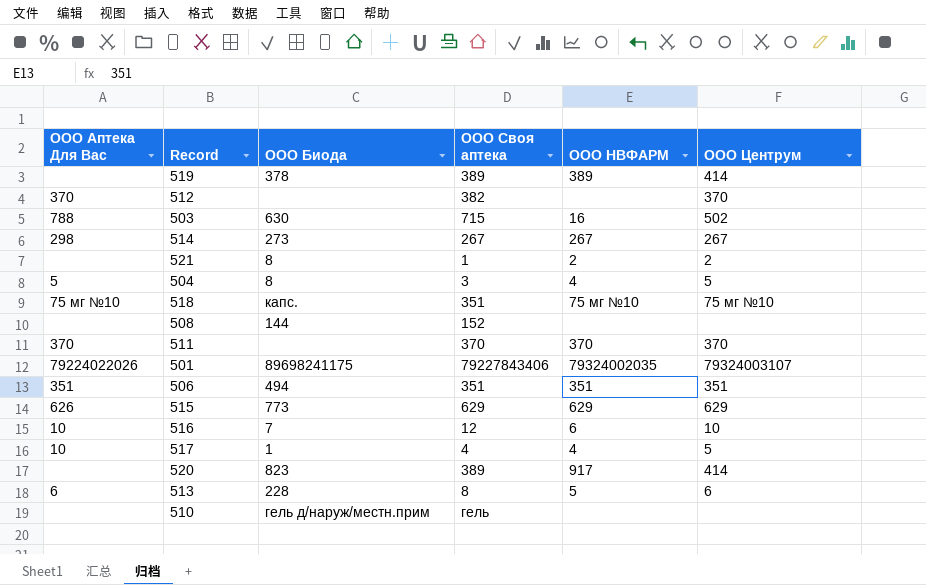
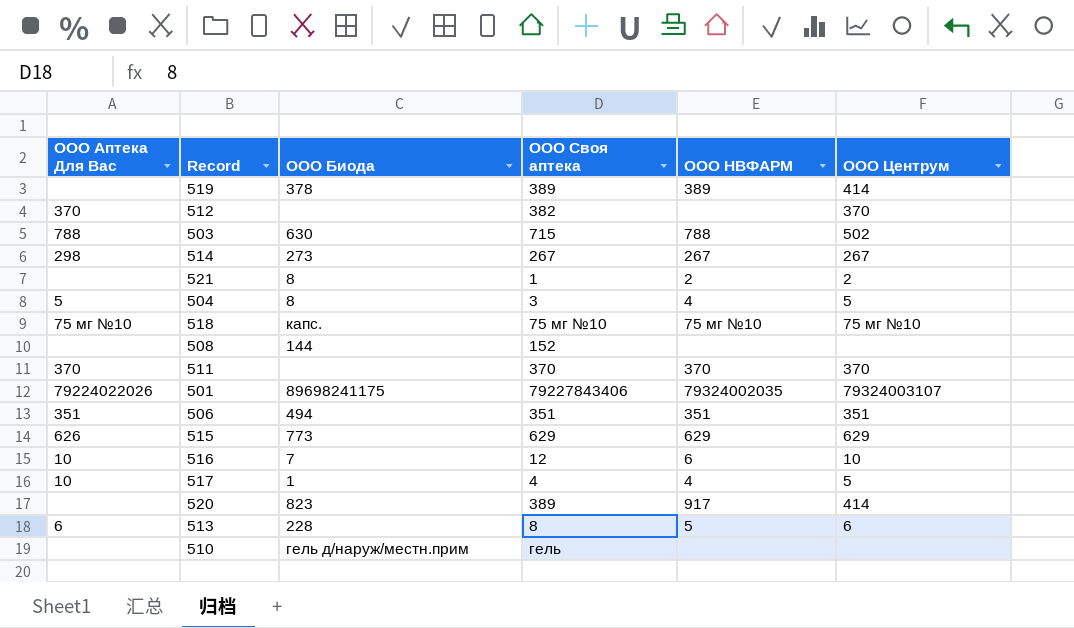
503 | ООО НВФАРМ: 16 -> 788
518 | ООО Своя аптека: 351 -> 75 мг №10

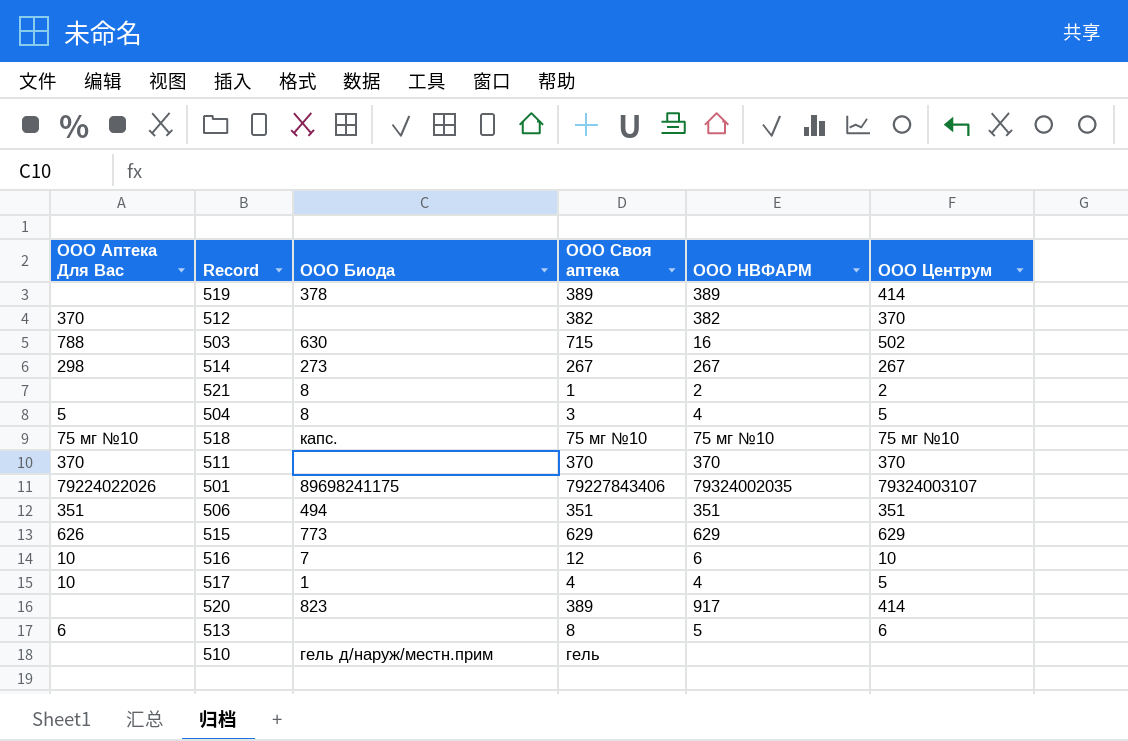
row 508: none | 144 | 152 | none | none -> none
512 | ООО НВФАРМ: none -> 382
503 | ООО НВФАРМ: 788 -> 16
513 | ООО Биода: 228 -> none

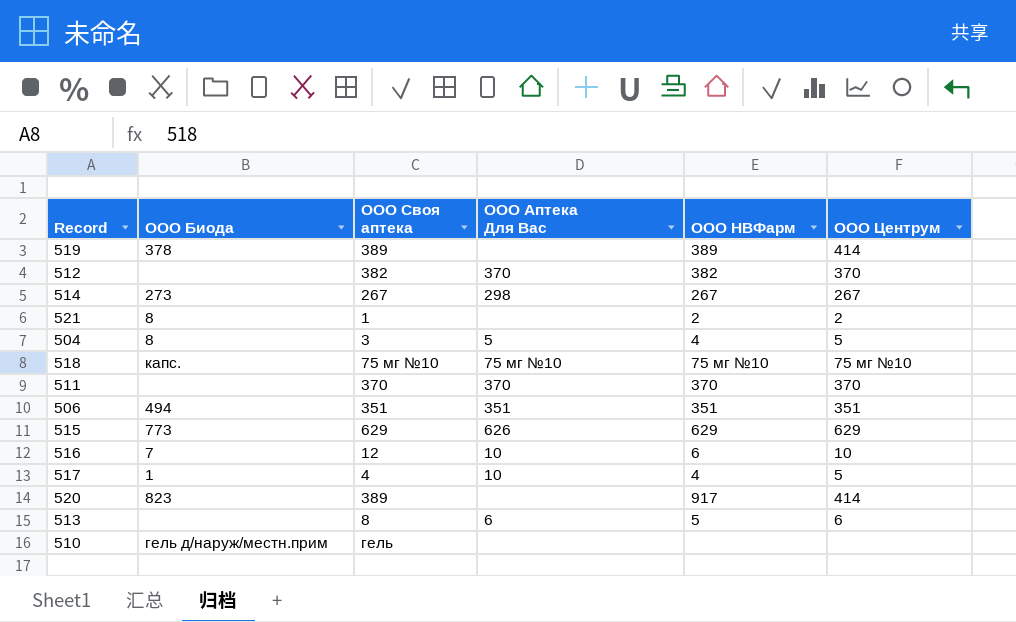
column ООО Аптека Для Вас | position: 1 -> 4
column name: ООО НВФАРМ -> ООО НВФарм
row 503: 788 | 630 | 715 | 16 | 502 -> none
row 501: 79224022026 | 89698241175 | 79227843406 | 79324002035 | 79324003107 -> none

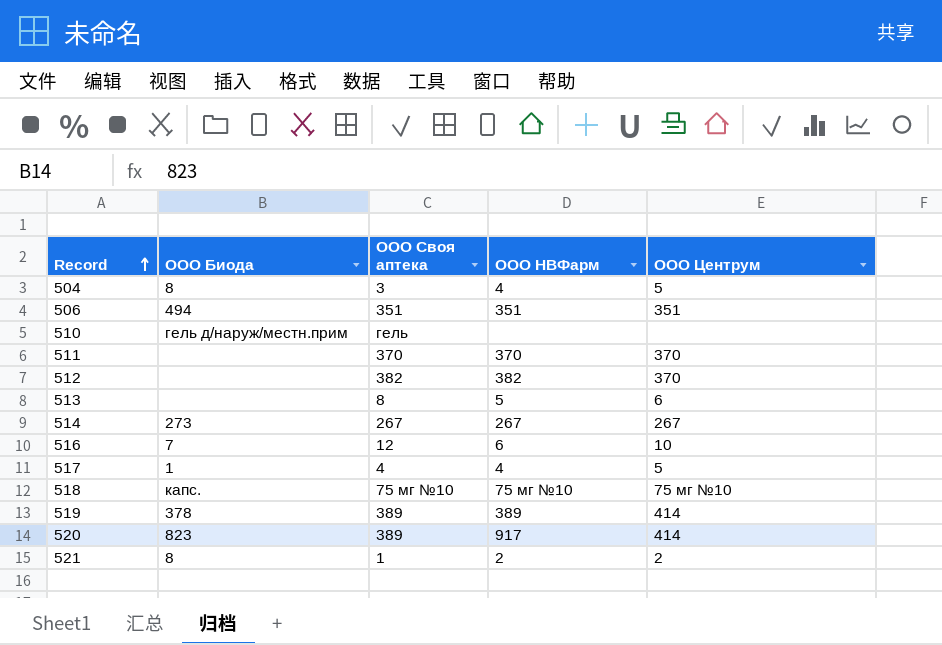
row order: none -> Record ascending
column ООО Аптека Для Вас | position: 4 -> none
row 515: 773 | 629 | 626 | 629 | 629 -> none

